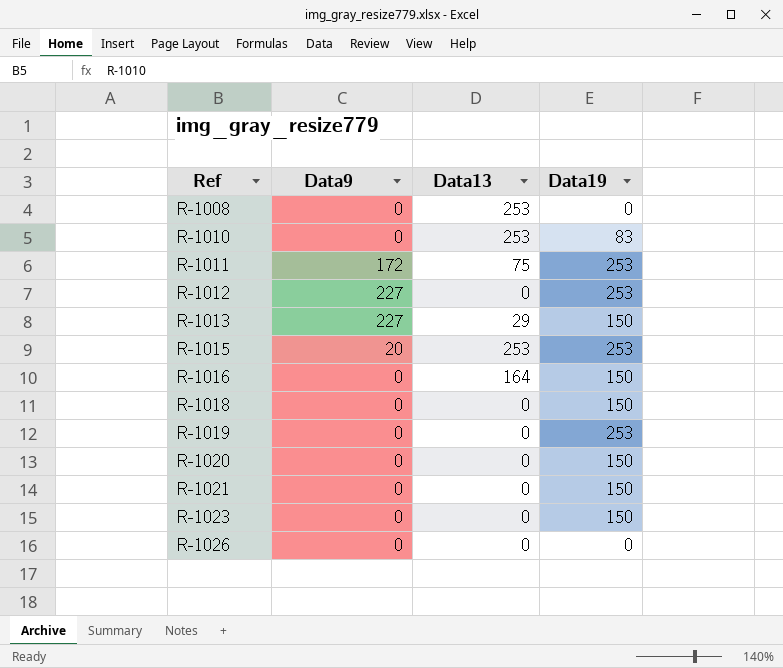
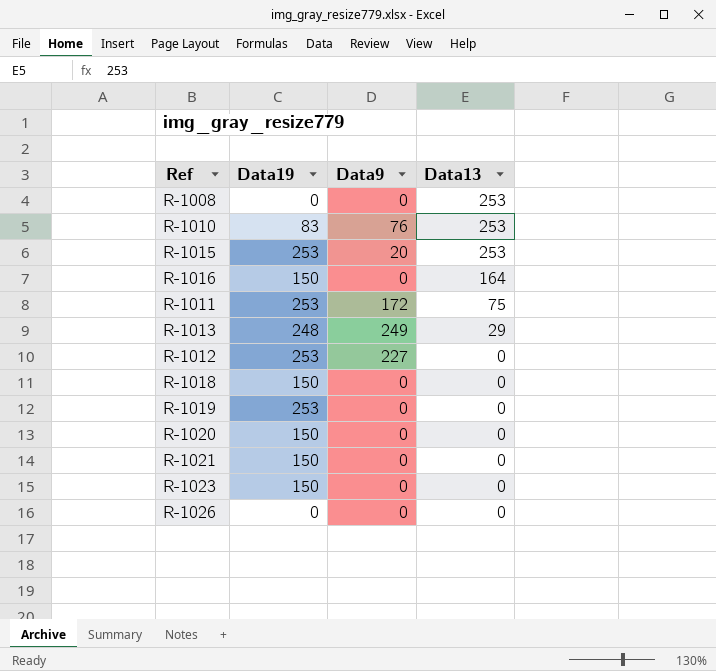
row order: Ref ascending -> Data13 descending
column Data19 | position: 4 -> 2
R-1010 | Data9: 0 -> 76
R-1013 | Data19: 150 -> 248
R-1013 | Data9: 227 -> 249

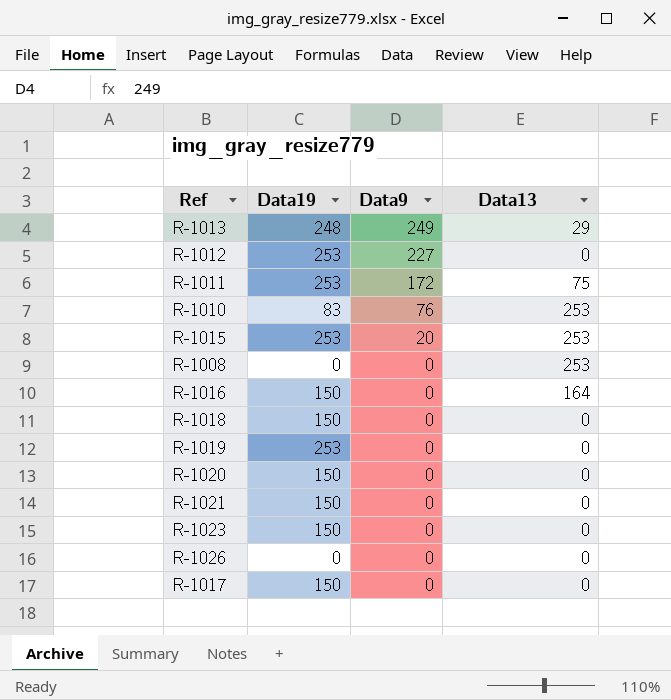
row order: Data13 descending -> Data9 descending
row R-1017: none -> 150 | 0 | 0

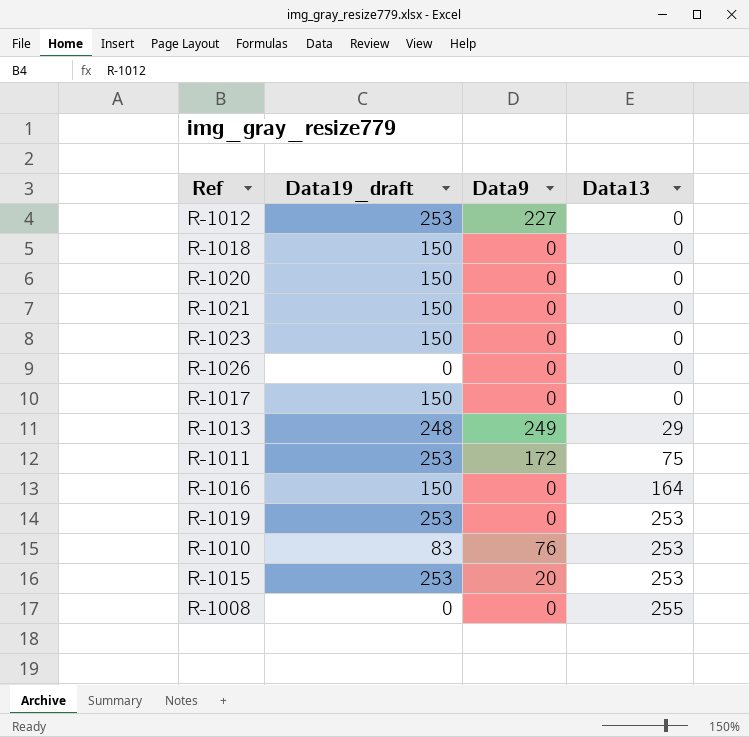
row order: Data9 descending -> Data13 ascending
column name: Data19 -> Data19_draft
R-1019 | Data13: 0 -> 253
R-1008 | Data13: 253 -> 255

